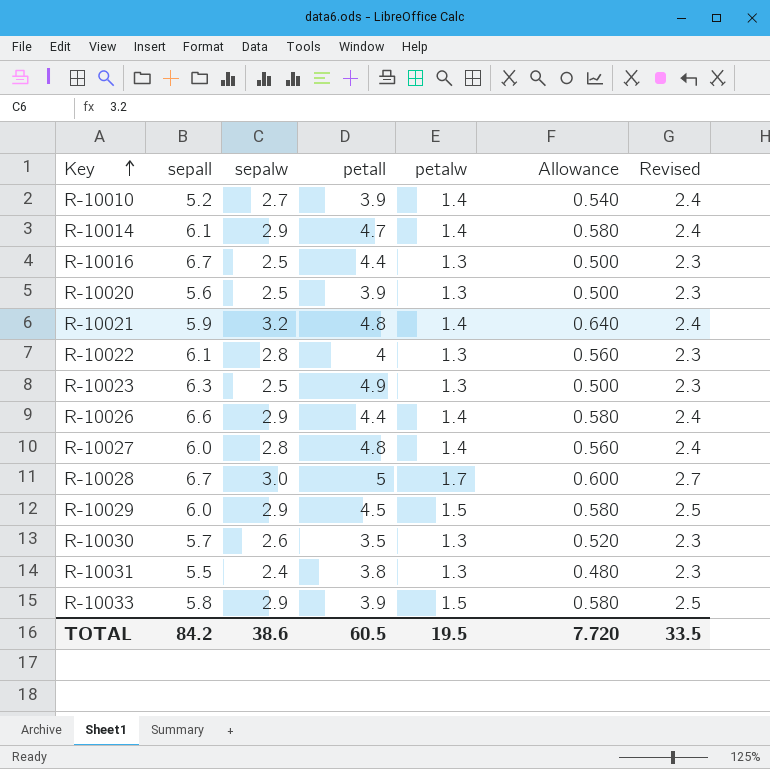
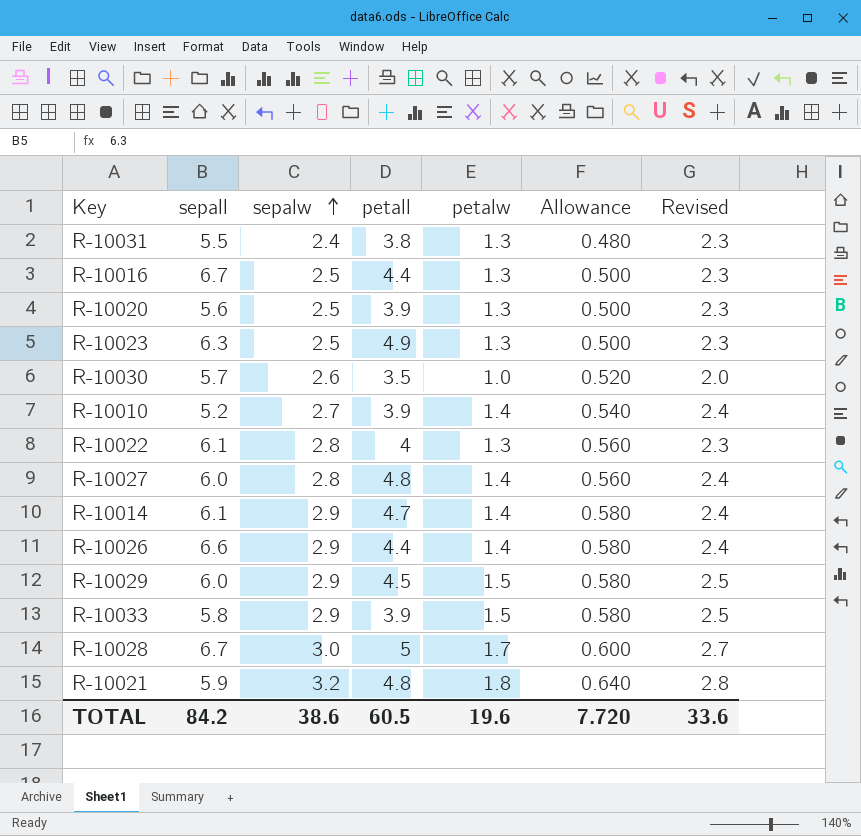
row order: Key ascending -> sepalw ascending
R-10030 | petalw: 1.3 -> 1.0
R-10030 | Revised: 2.3 -> 2.0
R-10021 | petalw: 1.4 -> 1.8
R-10021 | Revised: 2.4 -> 2.8
TOTAL | petalw: 19.5 -> 19.6
TOTAL | Revised: 33.5 -> 33.6

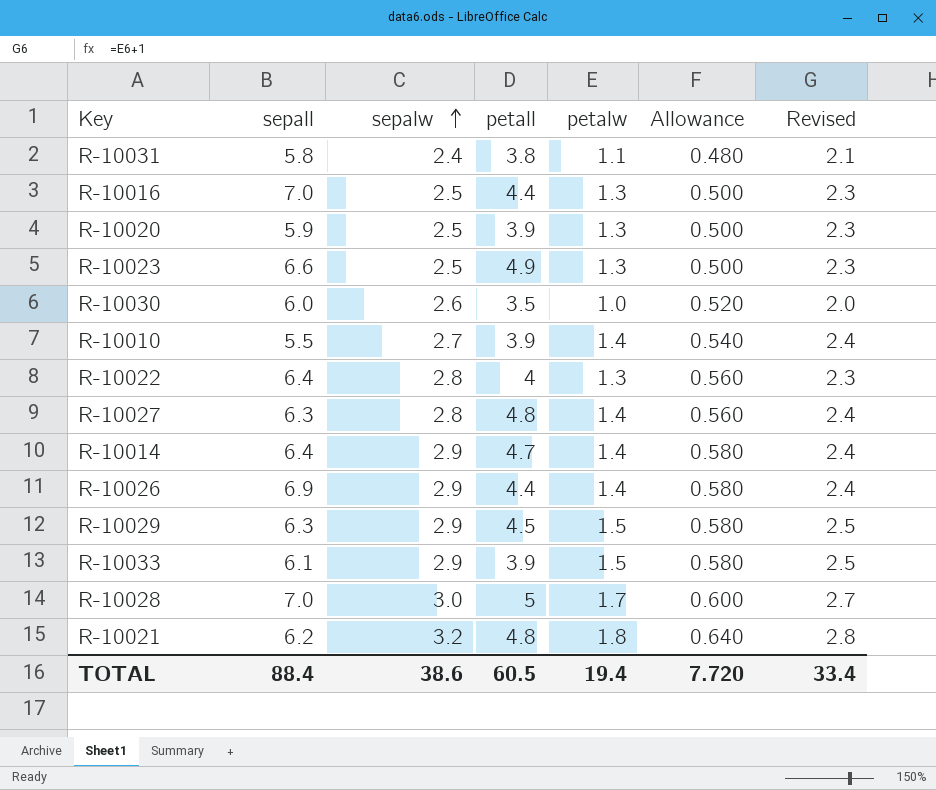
R-10031 | sepall: 5.5 -> 5.8
R-10031 | petalw: 1.3 -> 1.1
R-10031 | Revised: 2.3 -> 2.1
R-10016 | sepall: 6.7 -> 7.0
R-10020 | sepall: 5.6 -> 5.9
R-10023 | sepall: 6.3 -> 6.6
R-10030 | sepall: 5.7 -> 6.0
R-10010 | sepall: 5.2 -> 5.5
R-10022 | sepall: 6.1 -> 6.4
R-10027 | sepall: 6.0 -> 6.3
R-10014 | sepall: 6.1 -> 6.4
R-10026 | sepall: 6.6 -> 6.9
R-10029 | sepall: 6.0 -> 6.3
R-10033 | sepall: 5.8 -> 6.1
R-10028 | sepall: 6.7 -> 7.0
R-10021 | sepall: 5.9 -> 6.2
TOTAL | sepall: 84.2 -> 88.4
TOTAL | petalw: 19.6 -> 19.4
TOTAL | Revised: 33.6 -> 33.4

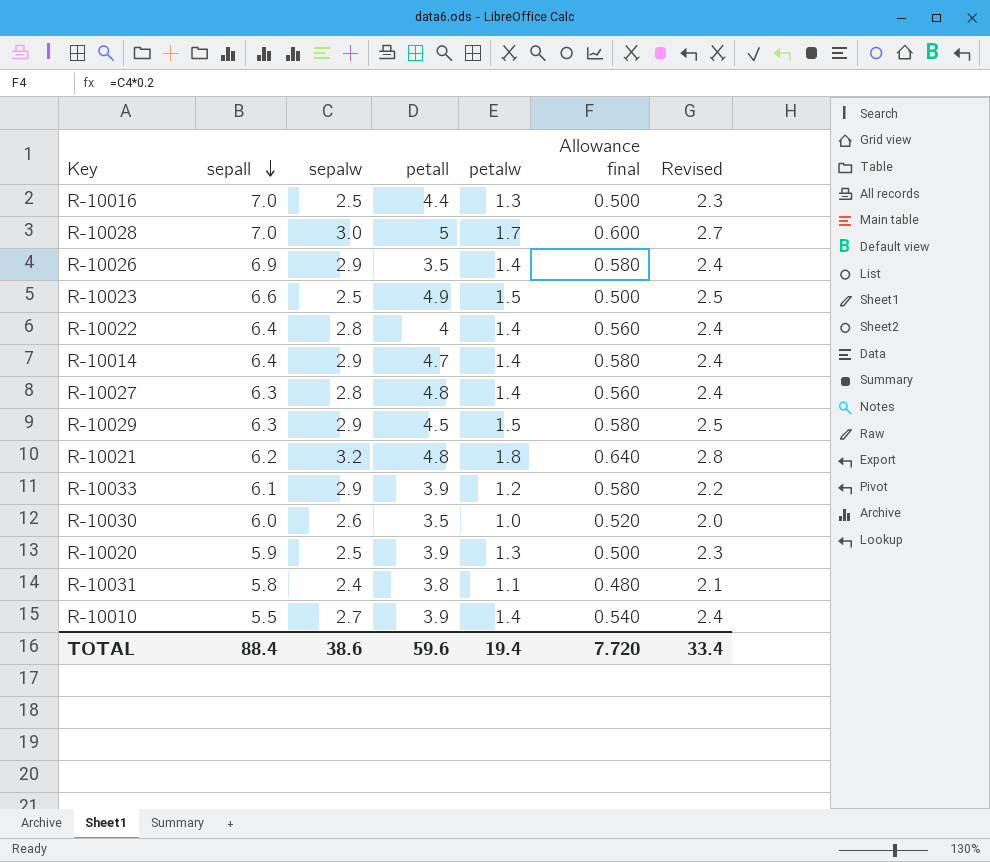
row order: sepalw ascending -> sepall descending
column name: Allowance -> Allowance final
R-10026 | petall: 4.4 -> 3.5
R-10023 | petalw: 1.3 -> 1.5
R-10023 | Revised: 2.3 -> 2.5
R-10022 | petalw: 1.3 -> 1.4
R-10022 | Revised: 2.3 -> 2.4
R-10033 | petalw: 1.5 -> 1.2
R-10033 | Revised: 2.5 -> 2.2
TOTAL | petall: 60.5 -> 59.6

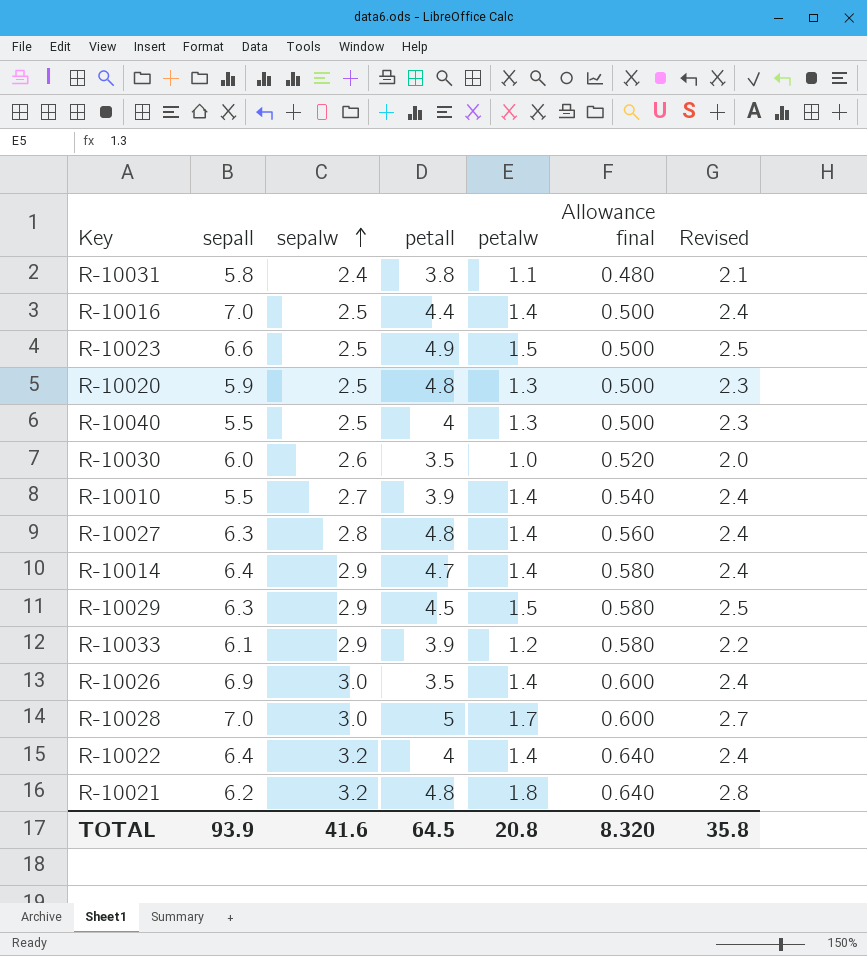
row order: sepall descending -> sepalw ascending
R-10016 | petalw: 1.3 -> 1.4
R-10016 | Revised: 2.3 -> 2.4
R-10020 | petall: 3.9 -> 4.8
row R-10040: none -> 5.5 | 2.5 | 4 | 1.3 | 0.500 | 2.3
R-10026 | sepalw: 2.9 -> 3.0
R-10026 | Allowance final: 0.580 -> 0.600
R-10022 | sepalw: 2.8 -> 3.2
R-10022 | Allowance final: 0.560 -> 0.640
TOTAL | sepall: 88.4 -> 93.9
TOTAL | sepalw: 38.6 -> 41.6
TOTAL | petall: 59.6 -> 64.5
TOTAL | petalw: 19.4 -> 20.8
TOTAL | Allowance final: 7.720 -> 8.320
TOTAL | Revised: 33.4 -> 35.8

